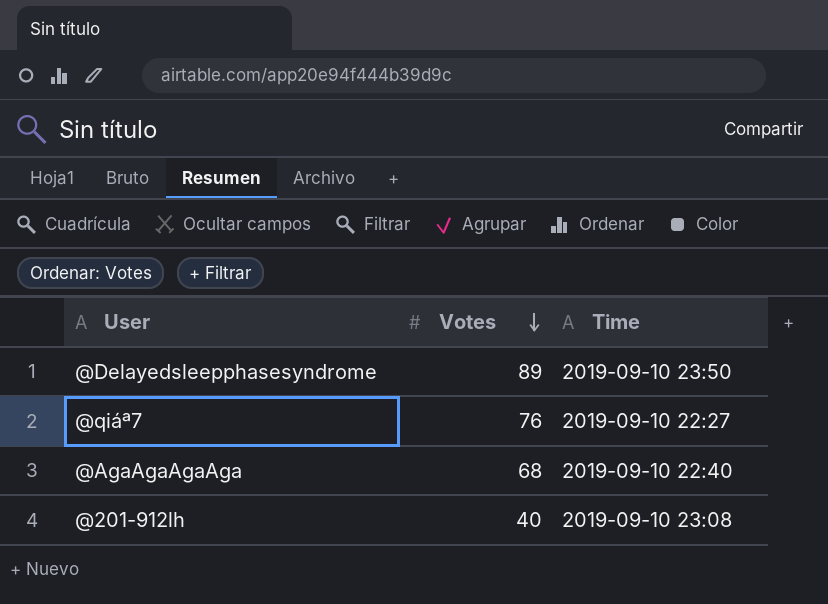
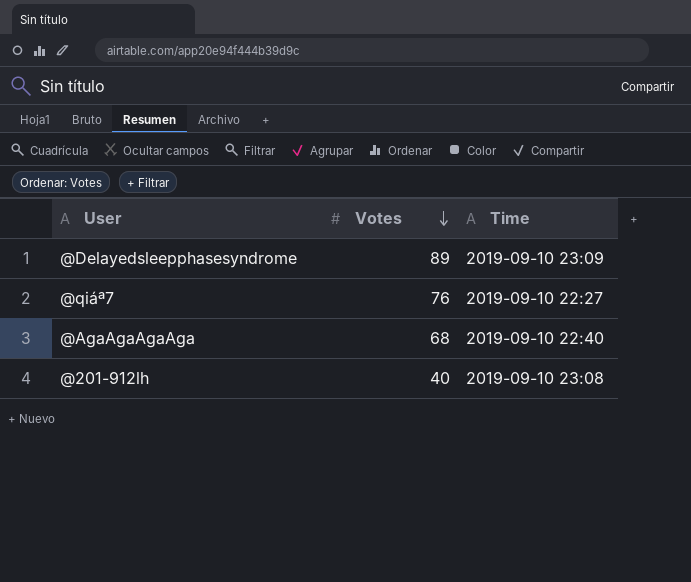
@Delayedsleepphasesyndrome | Time: 2019-09-10 23:50 -> 2019-09-10 23:09

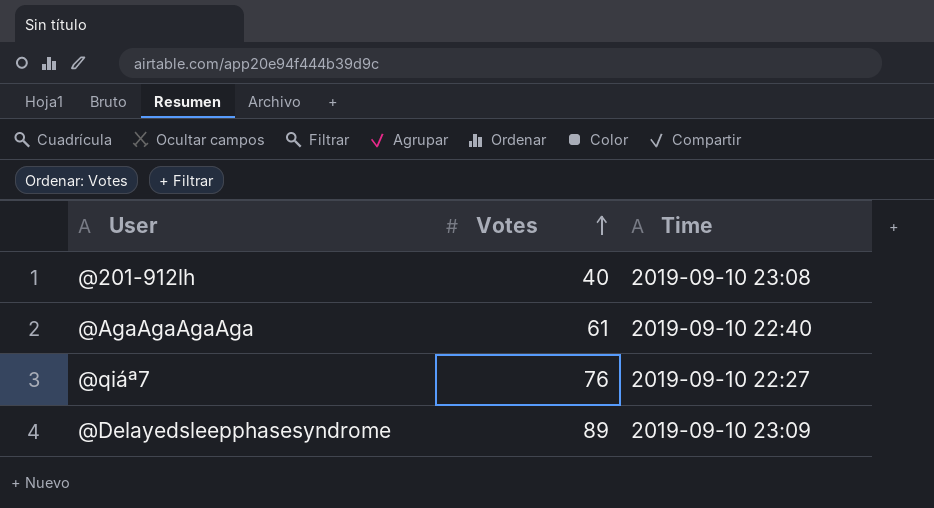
row order: Votes descending -> Votes ascending
@AgaAgaAgaAga | Votes: 68 -> 61

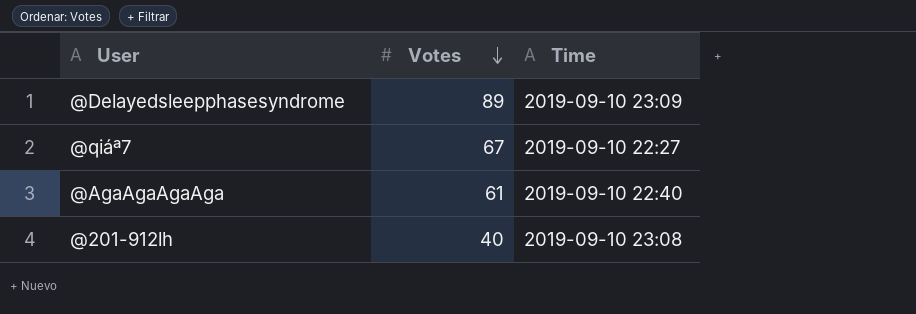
row order: Votes ascending -> Votes descending
@qiáª7 | Votes: 76 -> 67

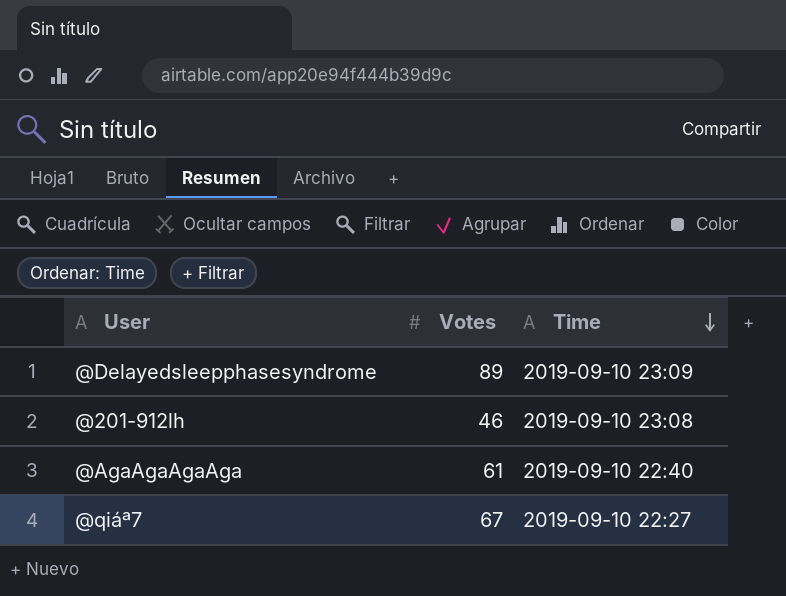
row order: Votes descending -> Time descending
@201-912lh | Votes: 40 -> 46

